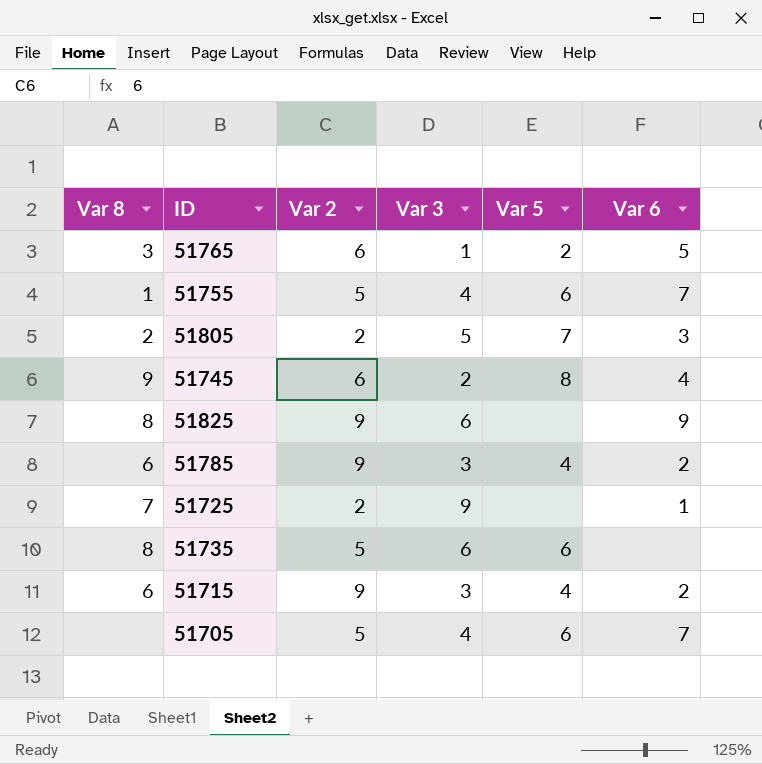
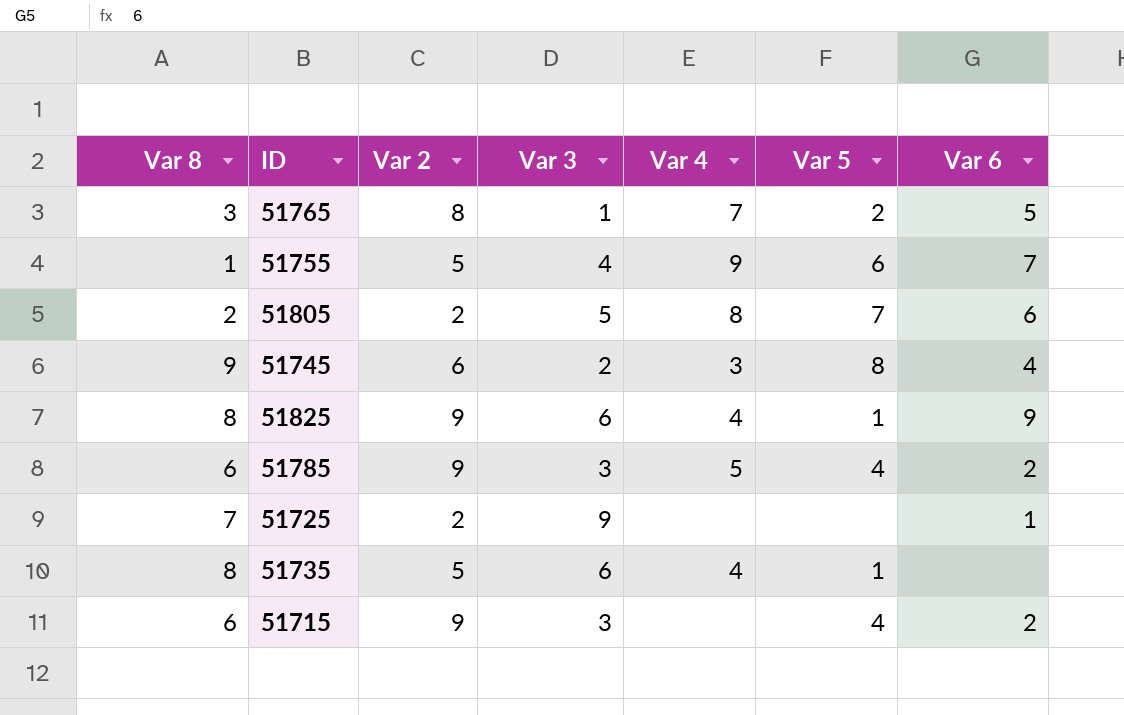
column Var 4 | position: none -> 5
row 51705: none | 5 | 4 | 6 | 7 -> none
51765 | Var 2: 6 -> 8
51805 | Var 6: 3 -> 6
51825 | Var 5: none -> 1
51735 | Var 5: 6 -> 1

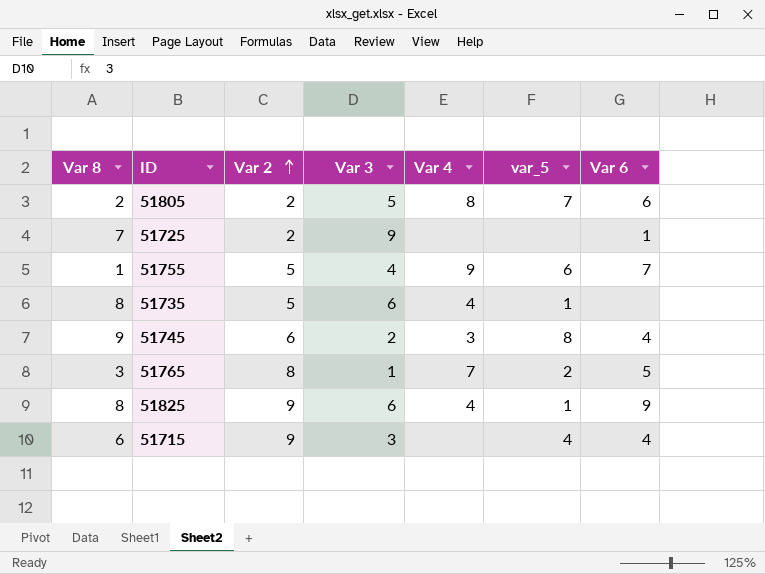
row order: none -> Var 2 ascending
column name: Var 5 -> var_5
row 51785: 6 | 9 | 3 | 5 | 4 | 2 -> none
51715 | Var 6: 2 -> 4

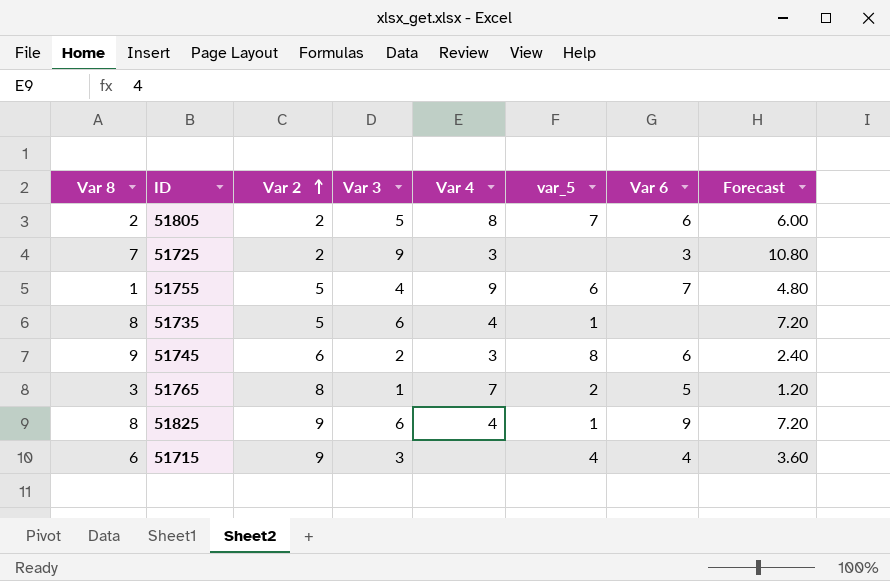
column Forecast | formula: none -> [Var 3] * 1.2
51725 | Var 4: none -> 3
51725 | Var 6: 1 -> 3
51745 | Var 6: 4 -> 6

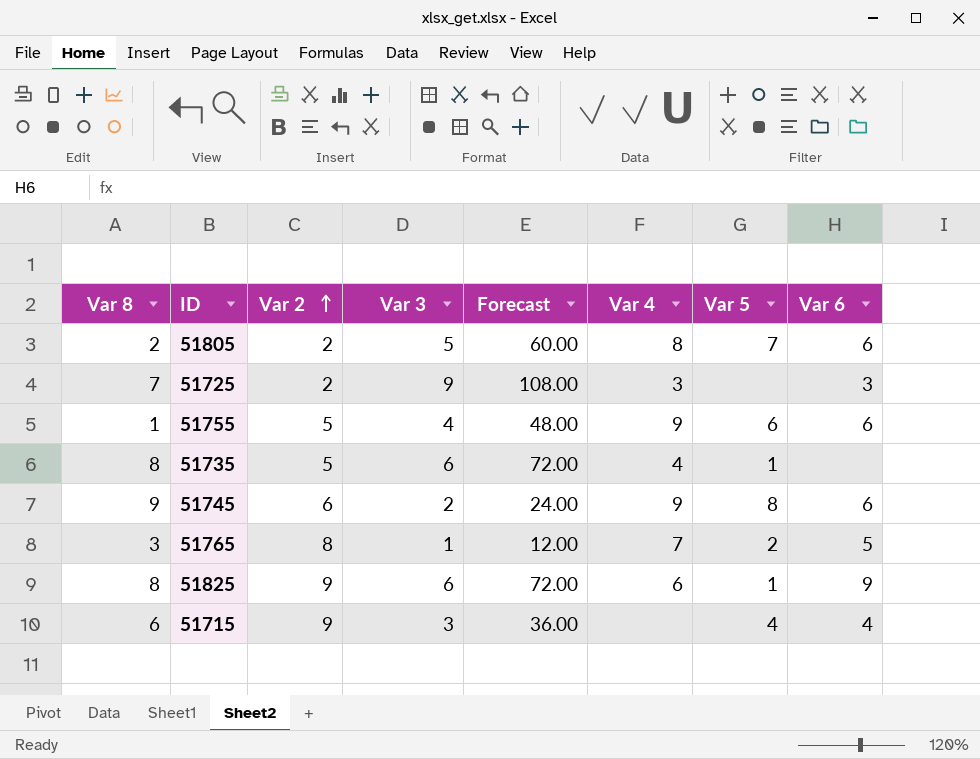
column Forecast | formula: [Var 3] * 1.2 -> [Var 3] * 12
column Forecast | position: 8 -> 5
column name: var_5 -> Var 5
51755 | Var 6: 7 -> 6
51745 | Var 4: 3 -> 9
51825 | Var 4: 4 -> 6

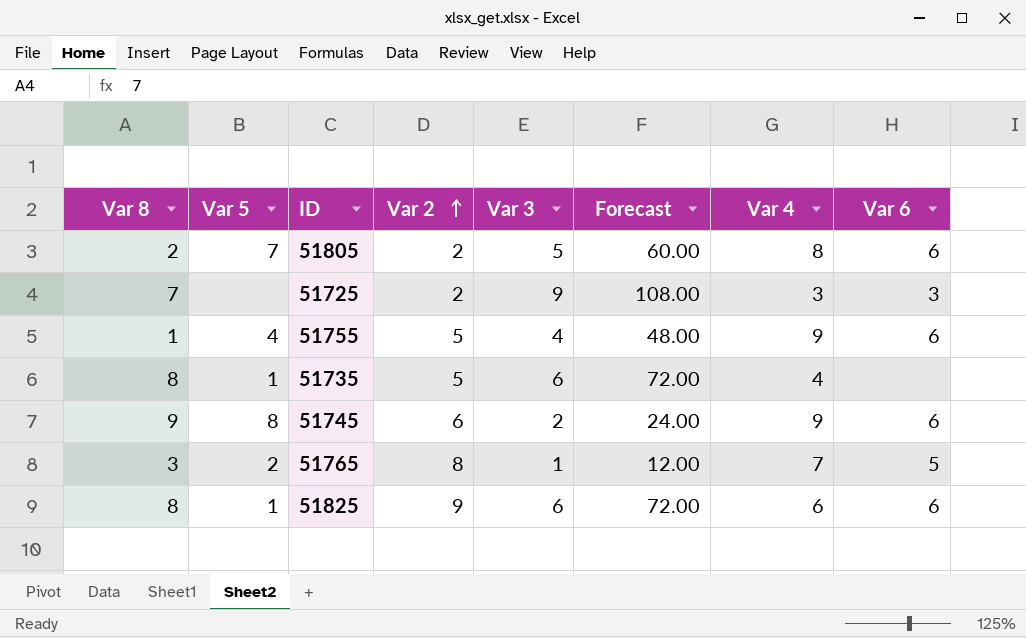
column Var 5 | position: 7 -> 2
row 51715: 6 | 9 | 3 | 36.00 | none | 4 | 4 -> none
51755 | Var 5: 6 -> 4
51825 | Var 6: 9 -> 6

